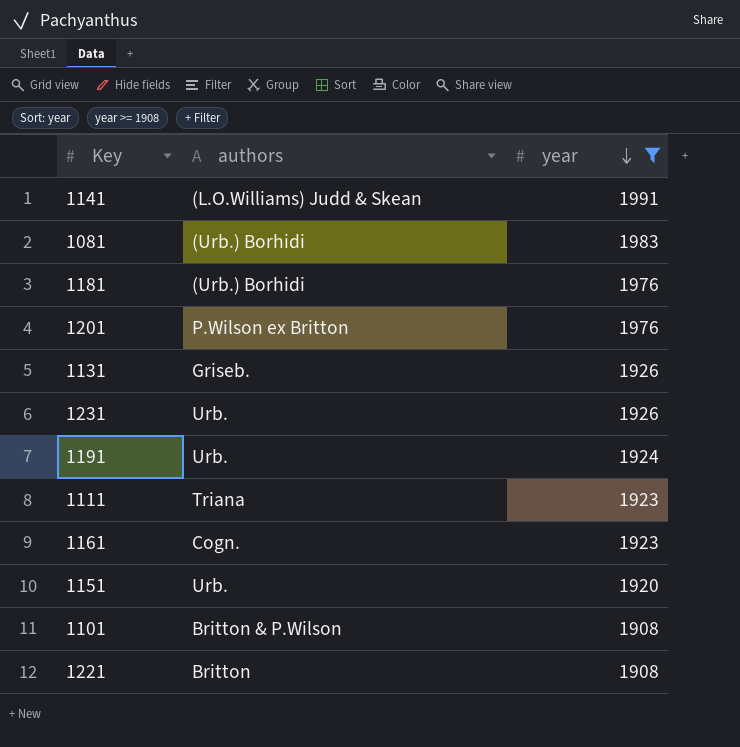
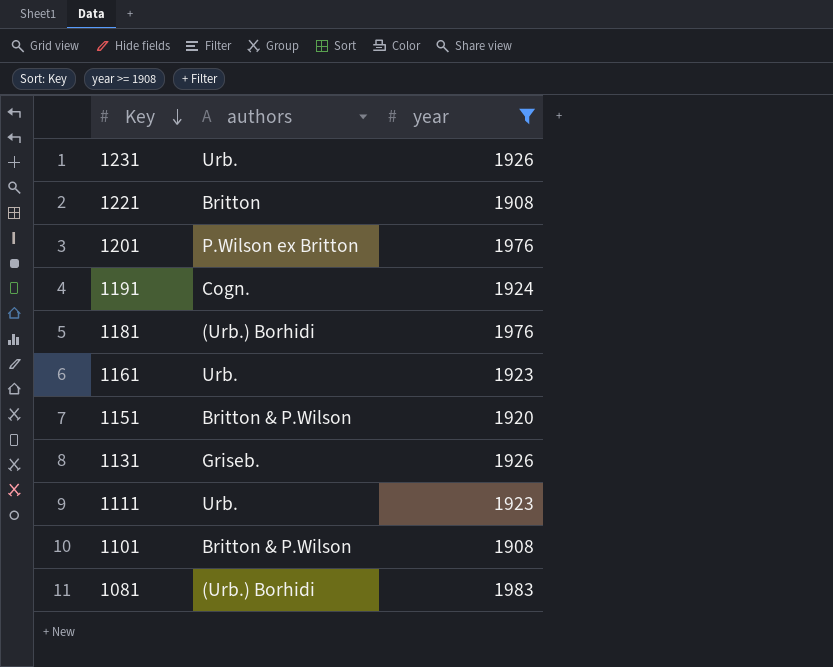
row order: year descending -> Key descending
row 1141: (L.O.Williams) Judd & Skean | 1991 -> none
1191 | authors: Urb. -> Cogn.
1161 | authors: Cogn. -> Urb.
1151 | authors: Urb. -> Britton & P.Wilson
1111 | authors: Triana -> Urb.

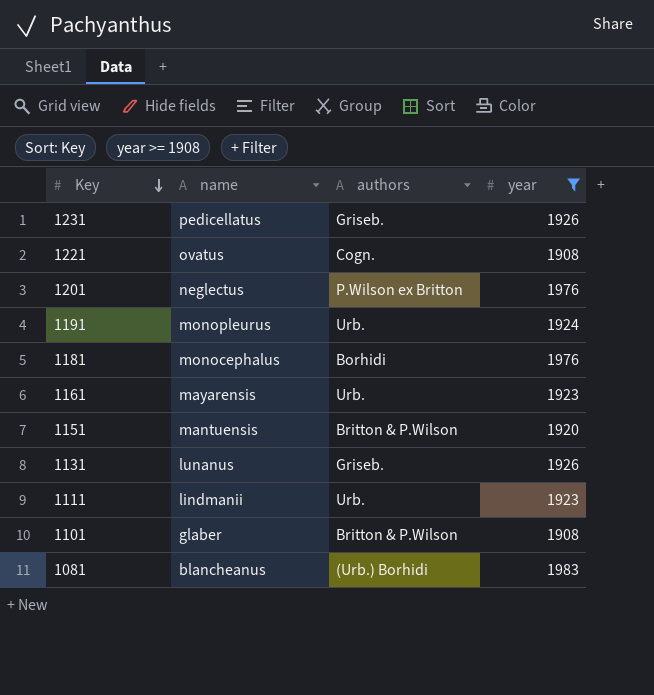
column name | position: none -> 2
1231 | authors: Urb. -> Griseb.
1221 | authors: Britton -> Cogn.
1191 | authors: Cogn. -> Urb.
1181 | authors: (Urb.) Borhidi -> Borhidi

